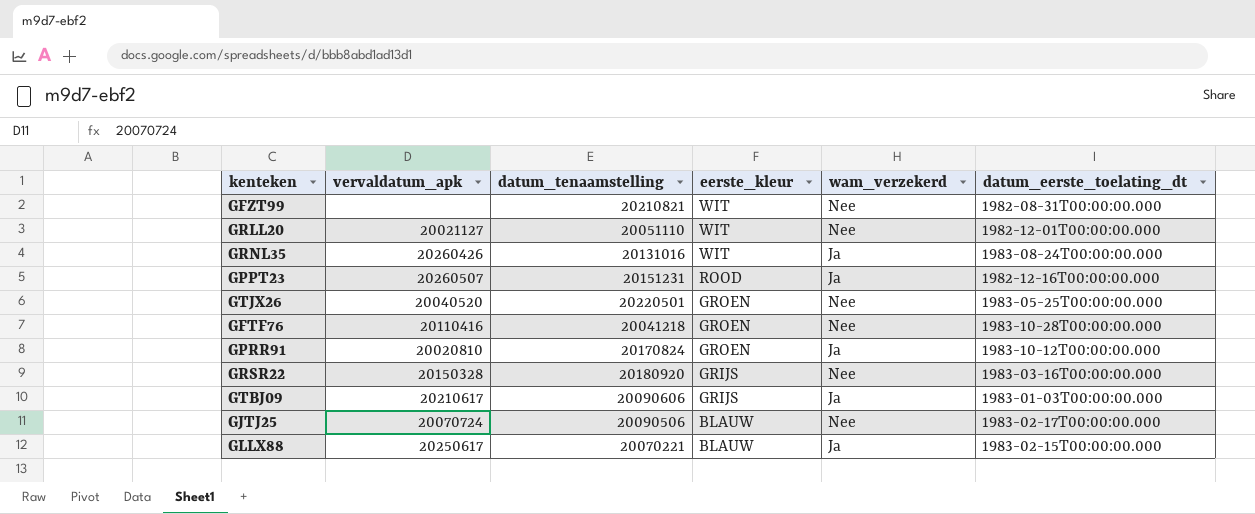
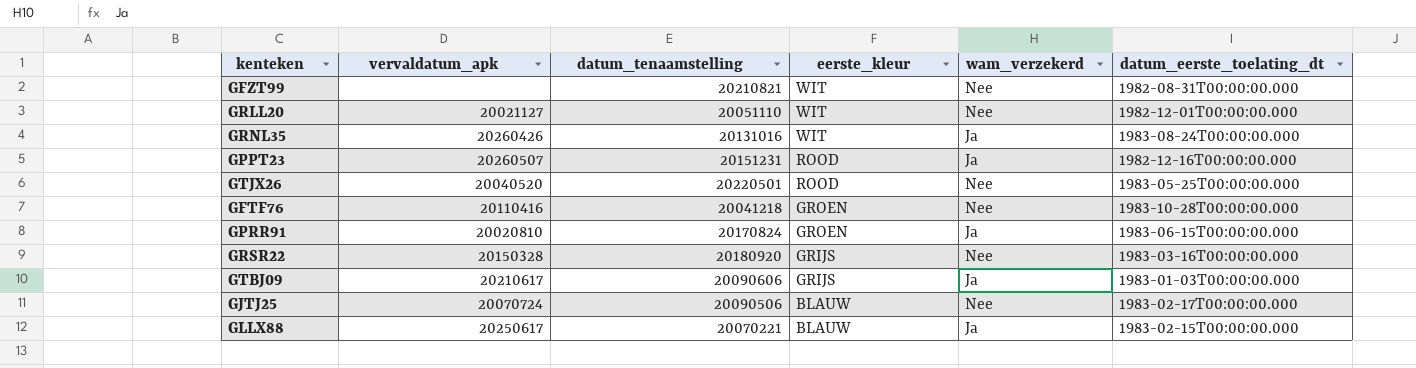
GTJX26 | eerste_kleur: GROEN -> ROOD
GPRR91 | datum_eerste_toelating_dt: 1983-10-12T00:00:00.000 -> 1983-06-15T00:00:00.000

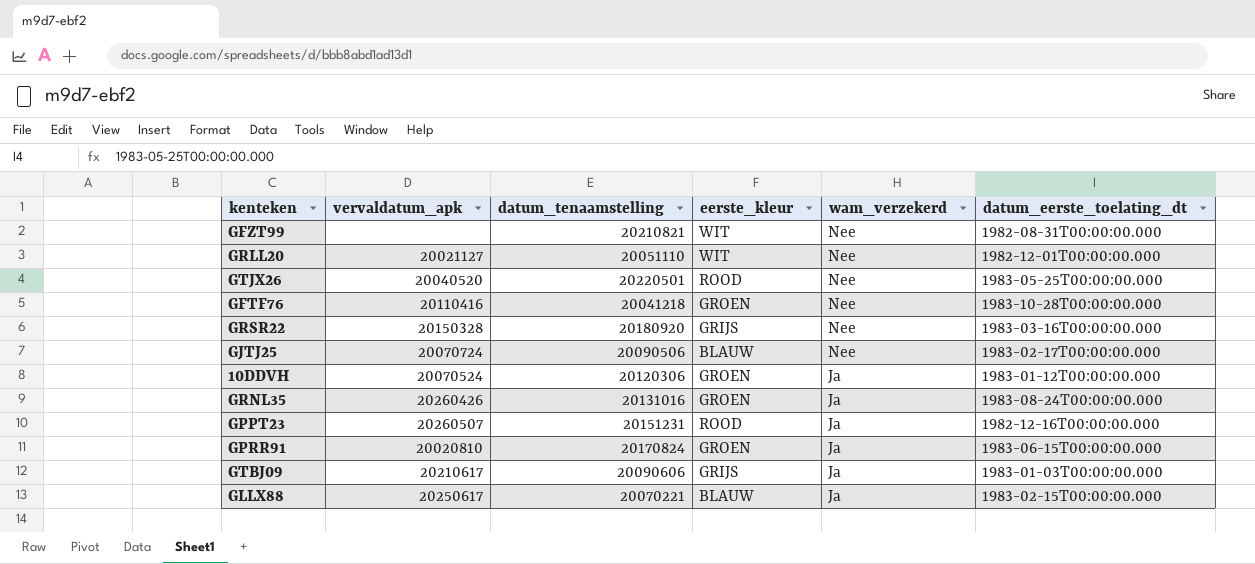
row order: eerste_kleur descending -> wam_verzekerd descending
row 10DDVH: none -> 20070524 | 20120306 | GROEN | Ja | 1983-01-12T00:00:00.000
GRNL35 | eerste_kleur: WIT -> GROEN

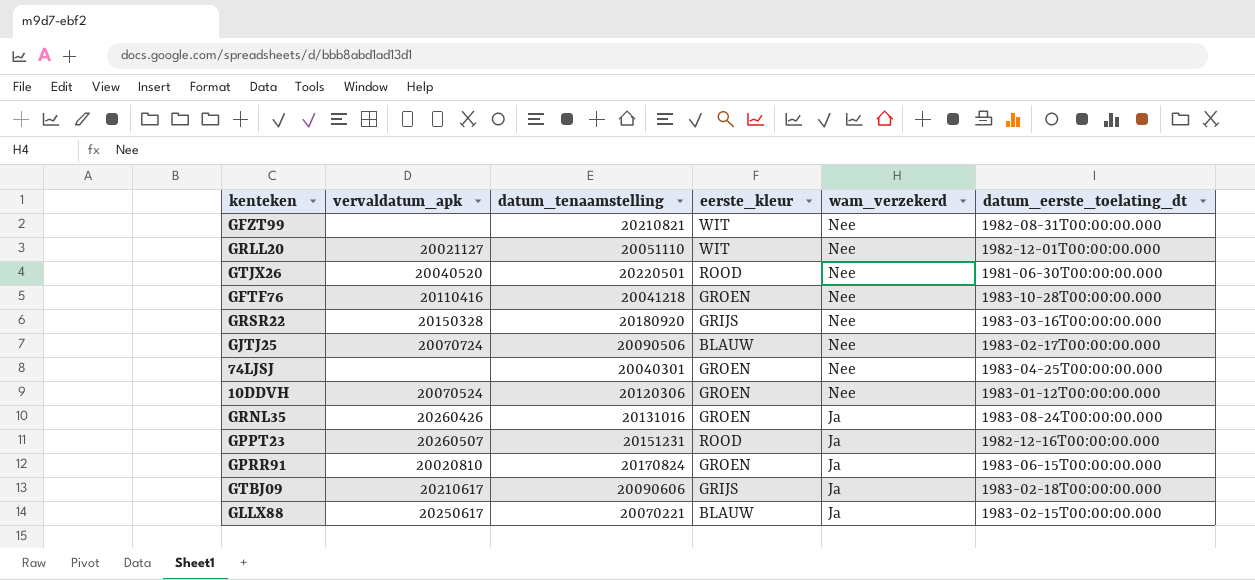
GTJX26 | datum_eerste_toelating_dt: 1983-05-25T00:00:00.000 -> 1981-06-30T00:00:00.000
row 74LJSJ: none -> none | 20040301 | GROEN | Nee | 1983-04-25T00:00:00.000
10DDVH | wam_verzekerd: Ja -> Nee
GTBJ09 | datum_eerste_toelating_dt: 1983-01-03T00:00:00.000 -> 1983-02-18T00:00:00.000

